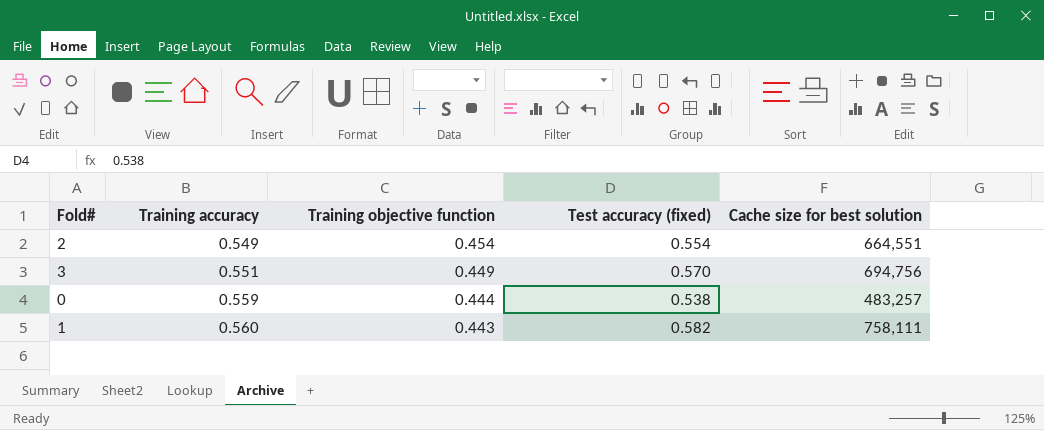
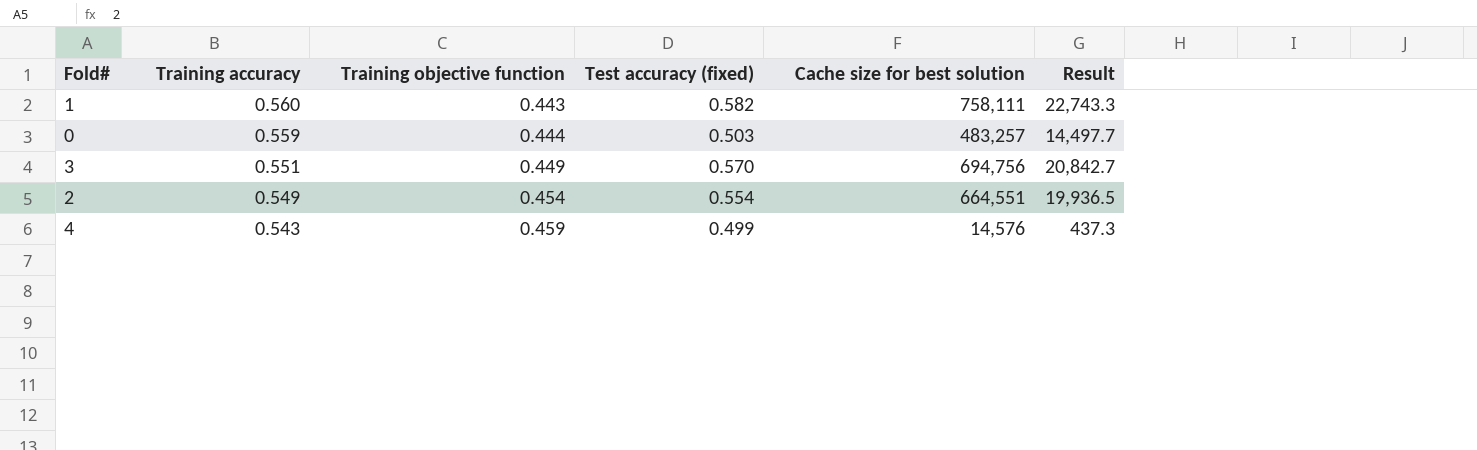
row order: Training accuracy ascending -> Training accuracy descending
column Result | formula: none -> [Cache size for best solution] * 0.03
0 | Test accuracy (fixed): 0.538 -> 0.503
row 4: none -> 0.543 | 0.459 | 0.499 | 14,576 | 437.3

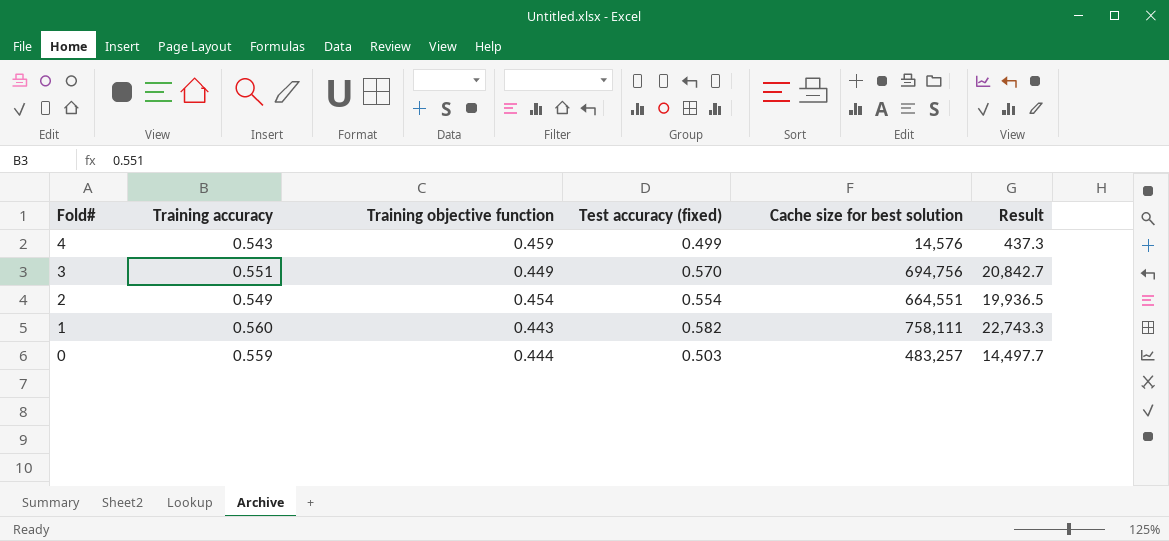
row order: Training accuracy descending -> Fold# descending

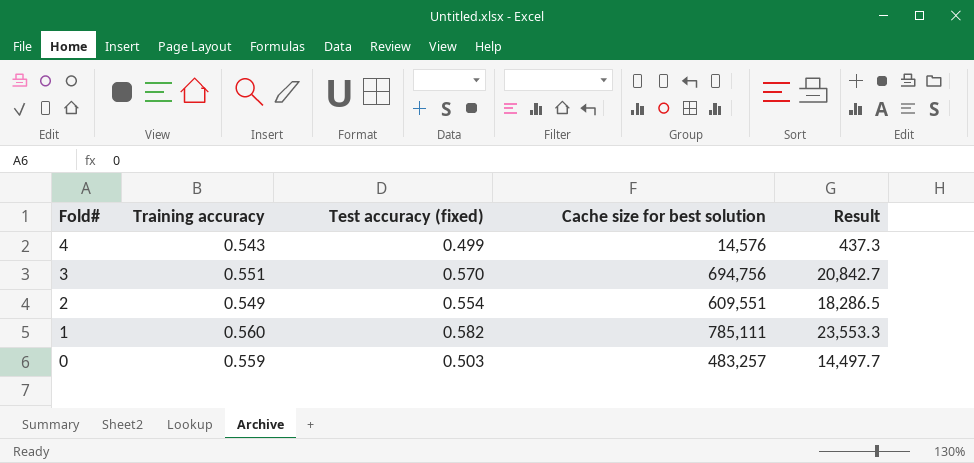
column Training objective function | position: 3 -> none
2 | Cache size for best solution: 664,551 -> 609,551
2 | Result: 19,936.5 -> 18,286.5
1 | Cache size for best solution: 758,111 -> 785,111
1 | Result: 22,743.3 -> 23,553.3

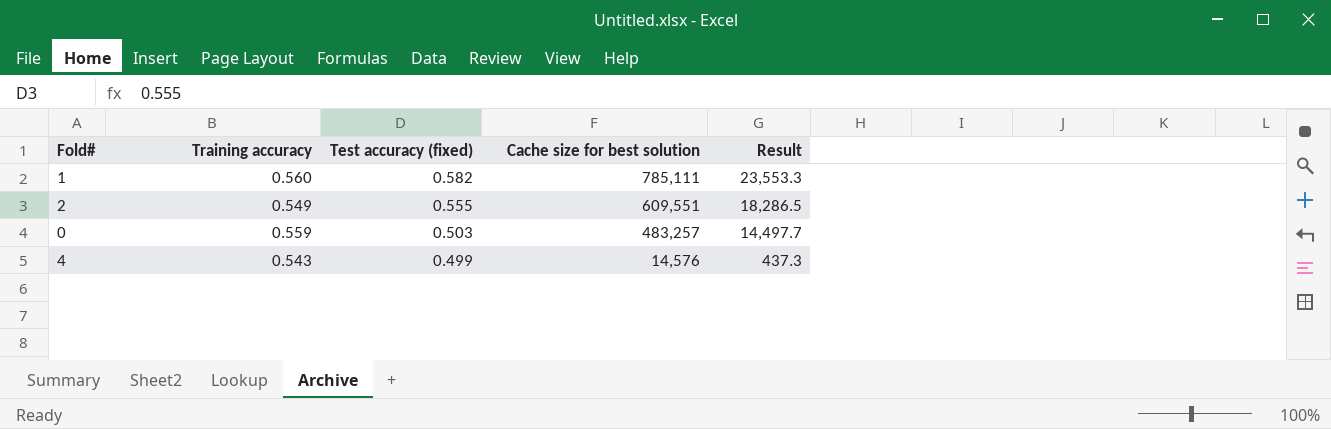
row order: Fold# descending -> Test accuracy (fixed) descending
row 3: 0.551 | 0.570 | 694,756 | 20,842.7 -> none
2 | Test accuracy (fixed): 0.554 -> 0.555

